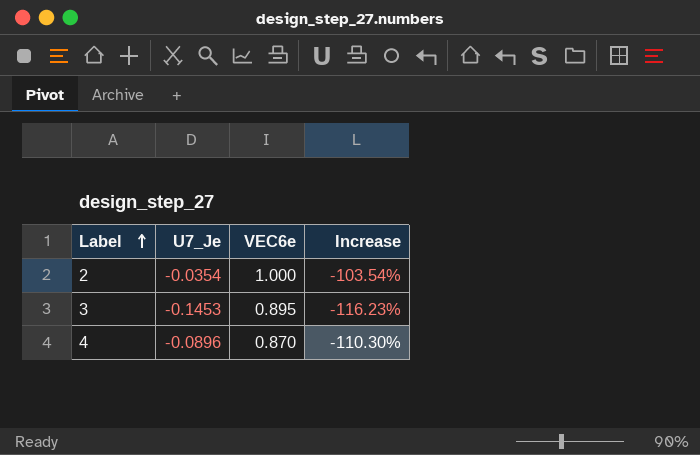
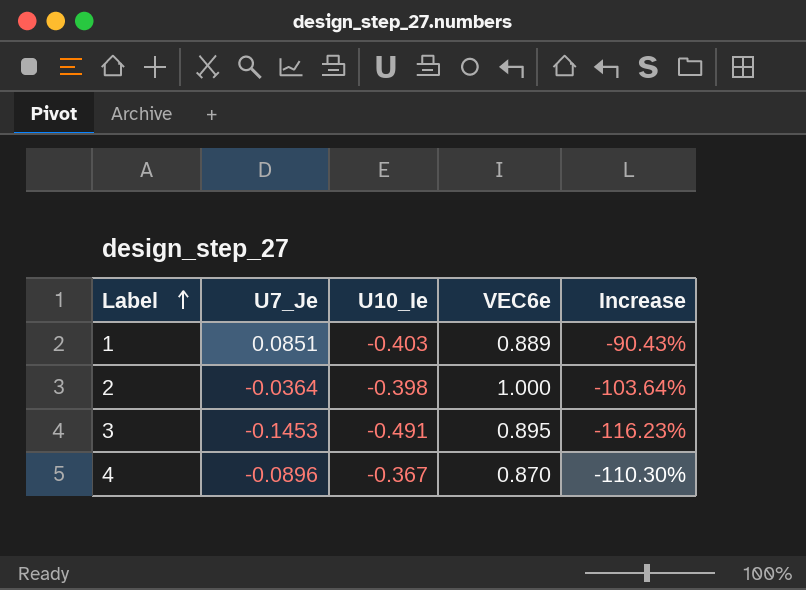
column U10_Ie | position: none -> 3
row 1: none -> 0.0851 | -0.403 | 0.889 | -90.43%
2 | U7_Je: -0.0354 -> -0.0364
2 | Increase: -103.54% -> -103.64%

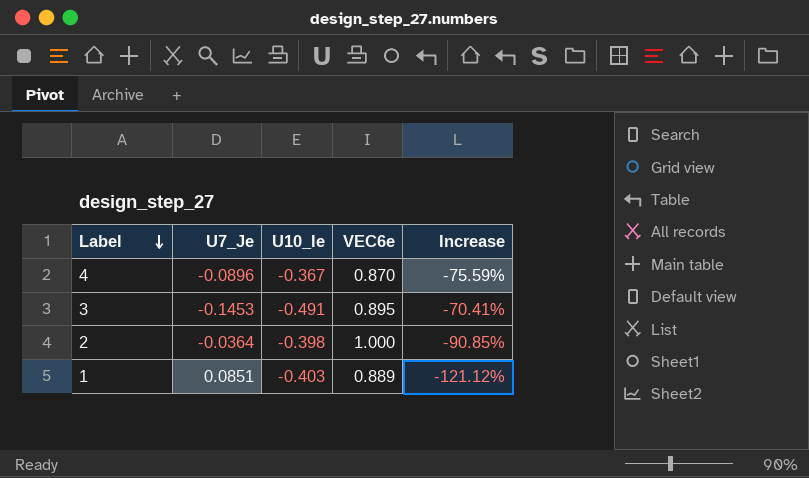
row order: Label ascending -> Label descending
column Increase | formula: ([U7_Je] - [VEC6e]) / [VEC6e] -> ([U7_Je] - [U10_Ie]) / [U10_Ie]

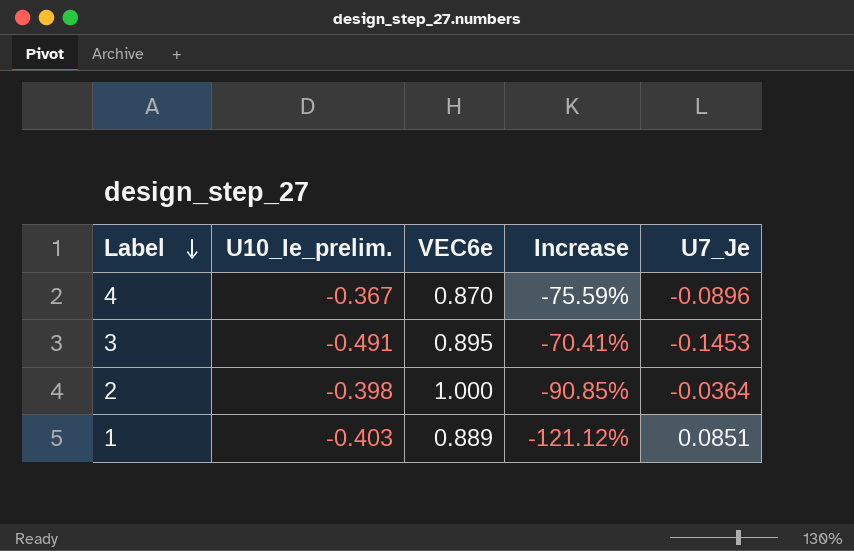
column name: U10_Ie -> U10_Ie_prelim.
column U7_Je | position: 2 -> 5

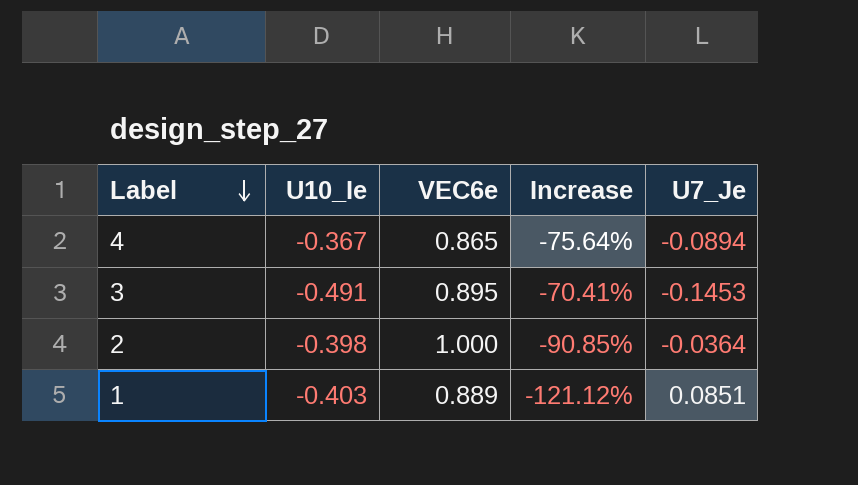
column name: U10_Ie_prelim. -> U10_Ie
4 | VEC6e: 0.870 -> 0.865
4 | Increase: -75.59% -> -75.64%
4 | U7_Je: -0.0896 -> -0.0894

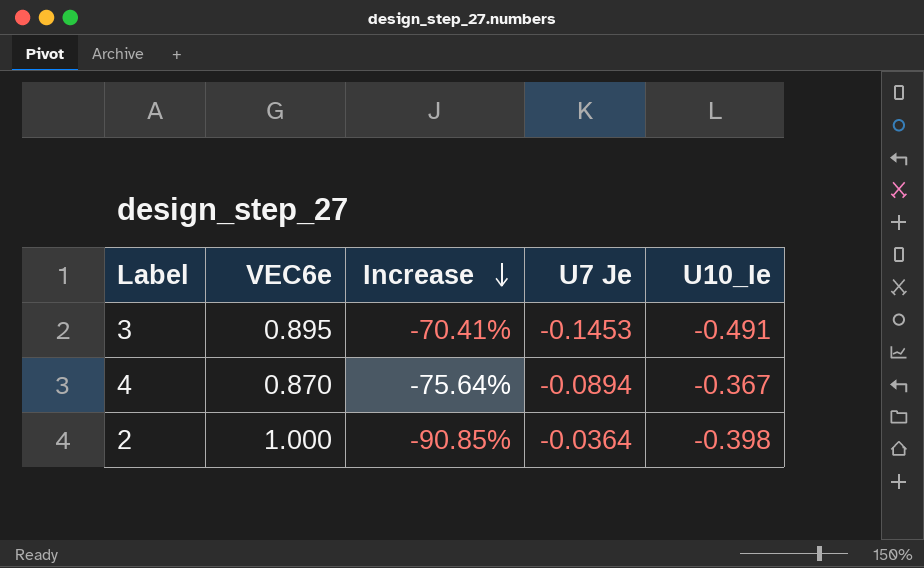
row order: Label descending -> Increase descending
column name: U7_Je -> U7 Je
column U10_Ie | position: 2 -> 5
row 1: -0.403 | 0.889 | -121.12% | 0.0851 -> none
4 | VEC6e: 0.865 -> 0.870

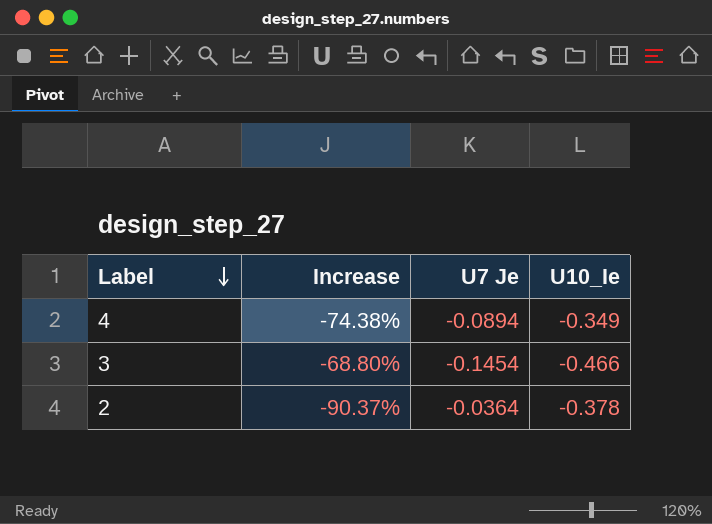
row order: Increase descending -> Label descending
column VEC6e | position: 2 -> none
4 | Increase: -75.64% -> -74.38%
4 | U10_Ie: -0.367 -> -0.349
3 | Increase: -70.41% -> -68.80%
3 | U7 Je: -0.1453 -> -0.1454
3 | U10_Ie: -0.491 -> -0.466
2 | Increase: -90.85% -> -90.37%
2 | U10_Ie: -0.398 -> -0.378

